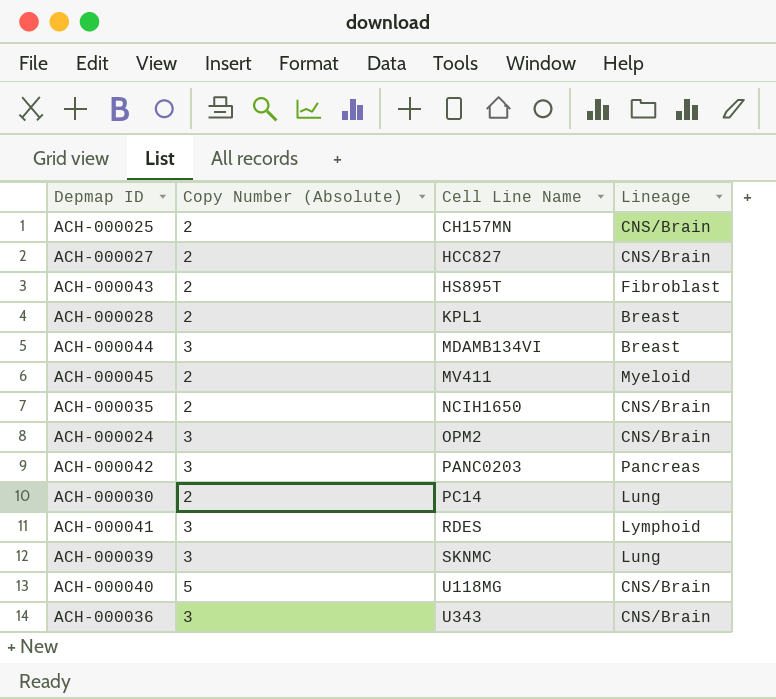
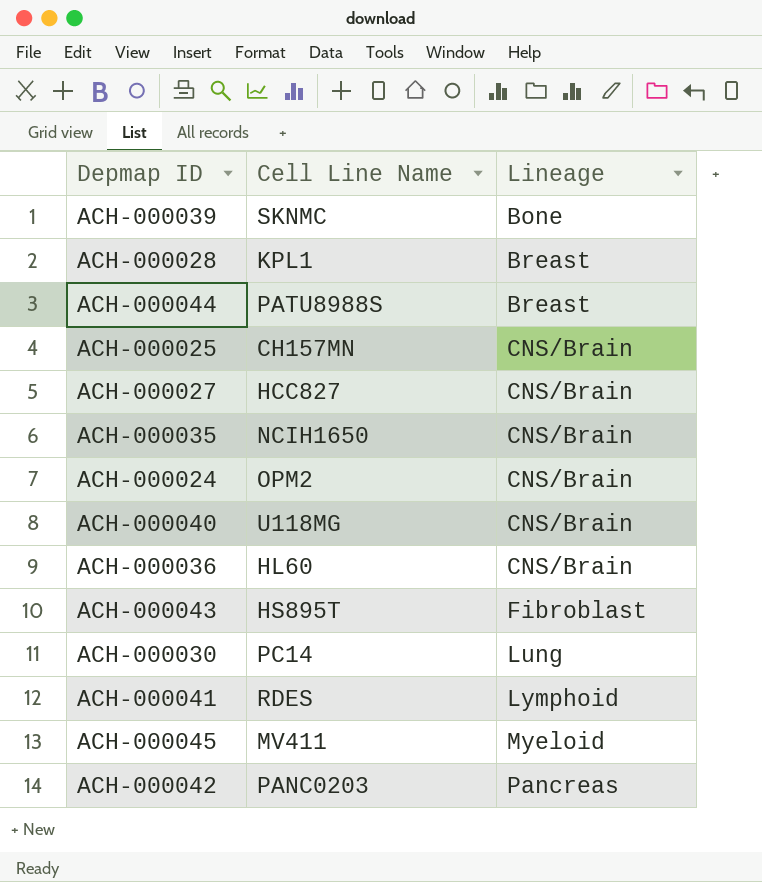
row order: Cell Line Name ascending -> Lineage ascending
column Copy Number (Absolute) | position: 2 -> none
ACH-000039 | Lineage: Lung -> Bone
ACH-000044 | Cell Line Name: MDAMB134VI -> PATU8988S
ACH-000036 | Cell Line Name: U343 -> HL60

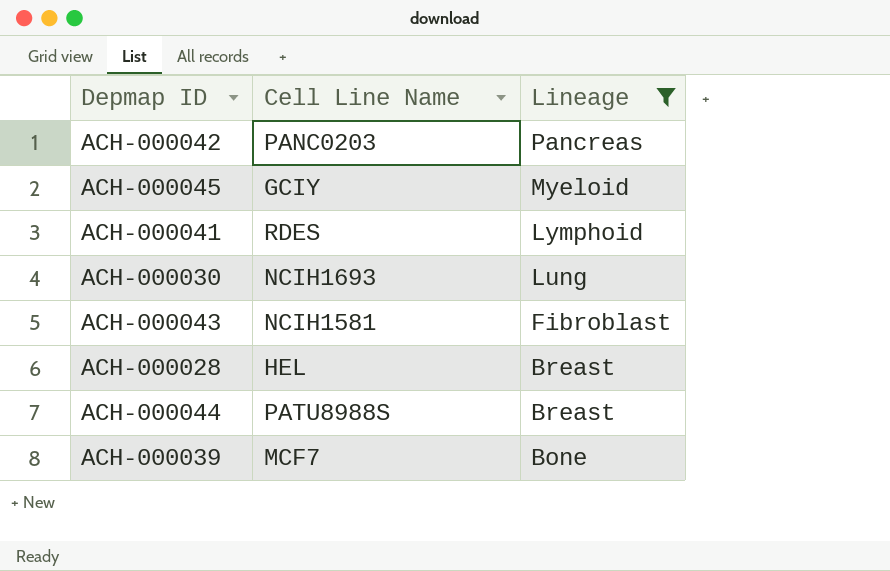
filter: none -> Lineage != CNS/Brain
row order: Lineage ascending -> Lineage descending
ACH-000045 | Cell Line Name: MV411 -> GCIY
ACH-000030 | Cell Line Name: PC14 -> NCIH1693
ACH-000043 | Cell Line Name: HS895T -> NCIH1581
ACH-000028 | Cell Line Name: KPL1 -> HEL
ACH-000039 | Cell Line Name: SKNMC -> MCF7

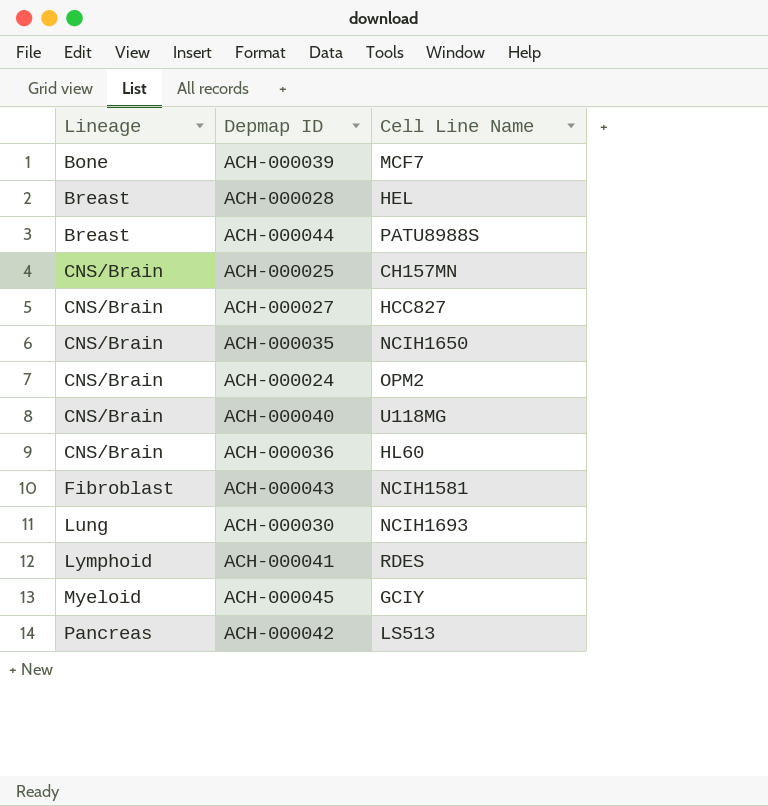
filter: Lineage != CNS/Brain -> none
row order: Lineage descending -> Lineage ascending
column Lineage | position: 3 -> 1
ACH-000042 | Cell Line Name: PANC0203 -> LS513

